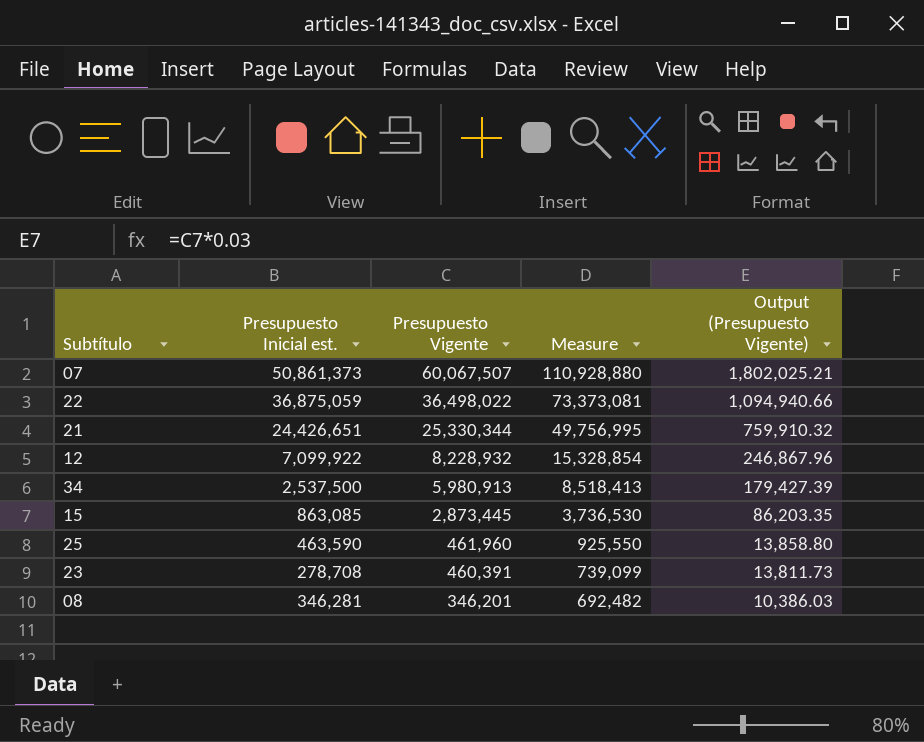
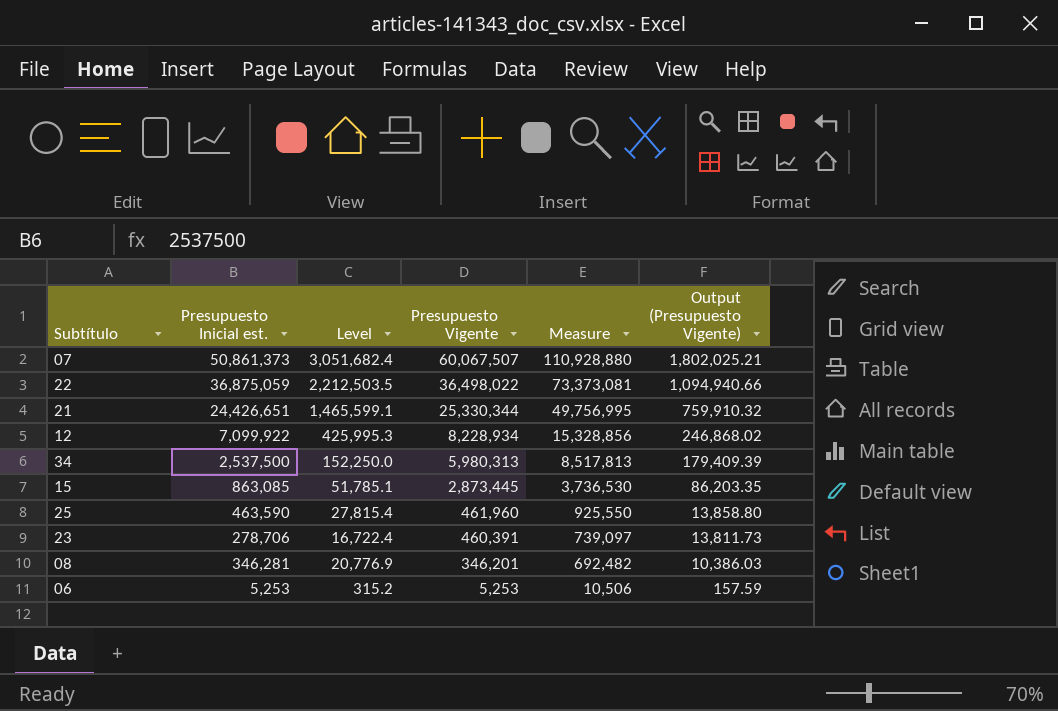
column Level | formula: none -> [Presupuesto Inicial est.] * 0.06
12 | Presupuesto Vigente: 8,228,932 -> 8,228,934
12 | Measure: 15,328,854 -> 15,328,856
12 | Output (Presupuesto Vigente): 246,867.96 -> 246,868.02
34 | Presupuesto Vigente: 5,980,913 -> 5,980,313
34 | Measure: 8,518,413 -> 8,517,813
34 | Output (Presupuesto Vigente): 179,427.39 -> 179,409.39
23 | Presupuesto Inicial est.: 278,708 -> 278,706
23 | Measure: 739,099 -> 739,097
row 06: none -> 5,253 | 315.2 | 5,253 | 10,506 | 157.59

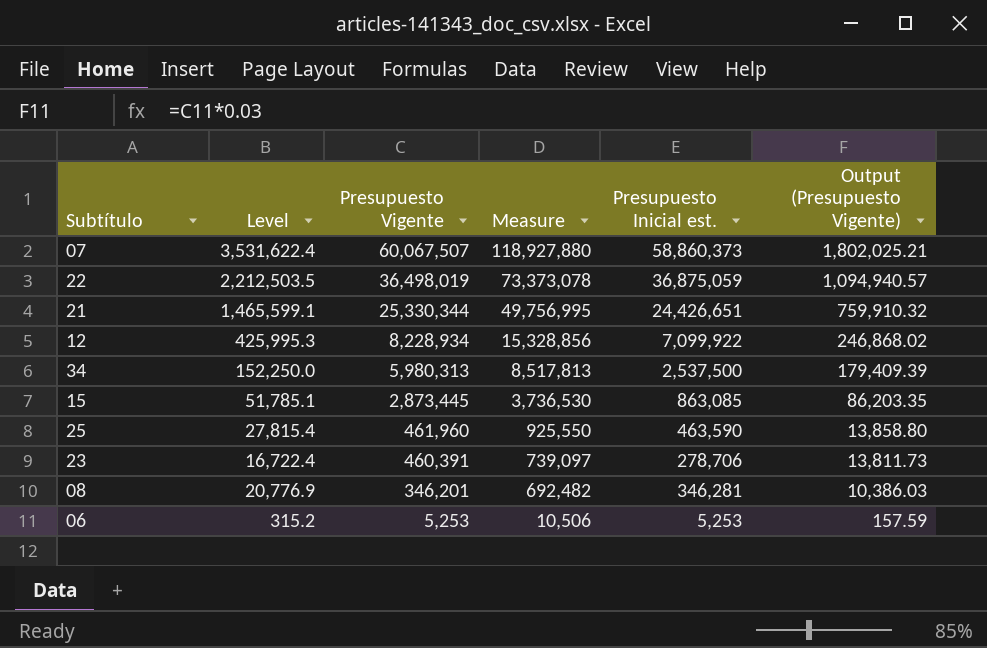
column Presupuesto Inicial est. | position: 2 -> 5
07 | Level: 3,051,682.4 -> 3,531,622.4
07 | Measure: 110,928,880 -> 118,927,880
07 | Presupuesto Inicial est.: 50,861,373 -> 58,860,373
22 | Presupuesto Vigente: 36,498,022 -> 36,498,019
22 | Measure: 73,373,081 -> 73,373,078
22 | Output (Presupuesto Vigente): 1,094,940.66 -> 1,094,940.57

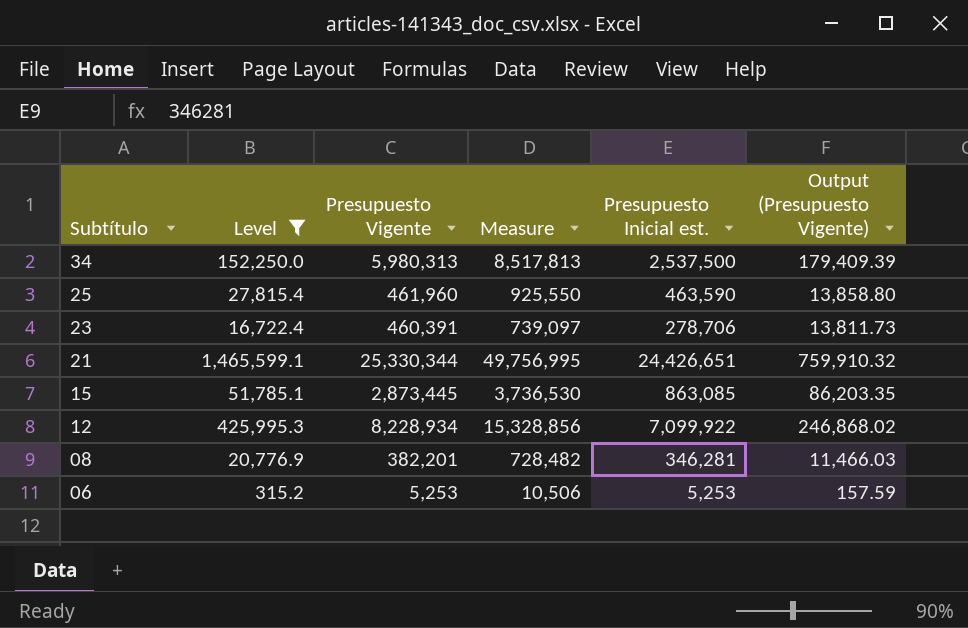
filter: none -> Level <= 1,465,599.1
row order: Presupuesto Vigente descending -> Subtítulo descending
08 | Presupuesto Vigente: 346,201 -> 382,201
08 | Measure: 692,482 -> 728,482
08 | Output (Presupuesto Vigente): 10,386.03 -> 11,466.03

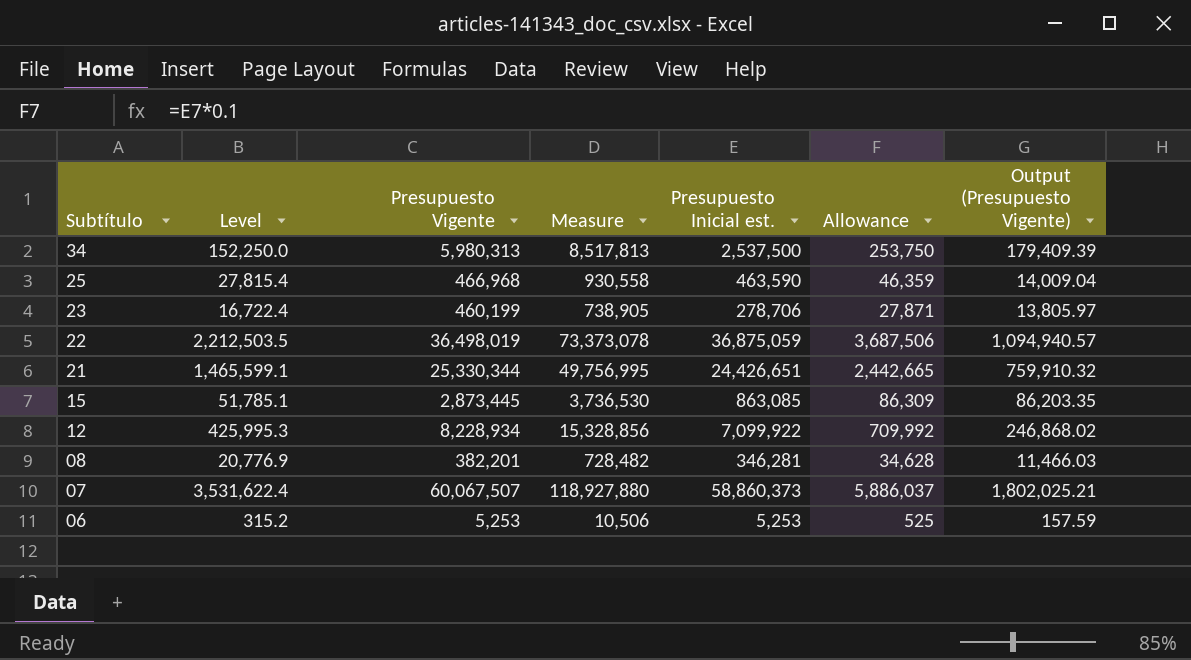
filter: Level <= 1,465,599.1 -> none
column Allowance | formula: none -> [Presupuesto Inicial est.] * 0.1
25 | Presupuesto Vigente: 461,960 -> 466,968
25 | Measure: 925,550 -> 930,558
25 | Output (Presupuesto Vigente): 13,858.80 -> 14,009.04
23 | Presupuesto Vigente: 460,391 -> 460,199
23 | Measure: 739,097 -> 738,905
23 | Output (Presupuesto Vigente): 13,811.73 -> 13,805.97

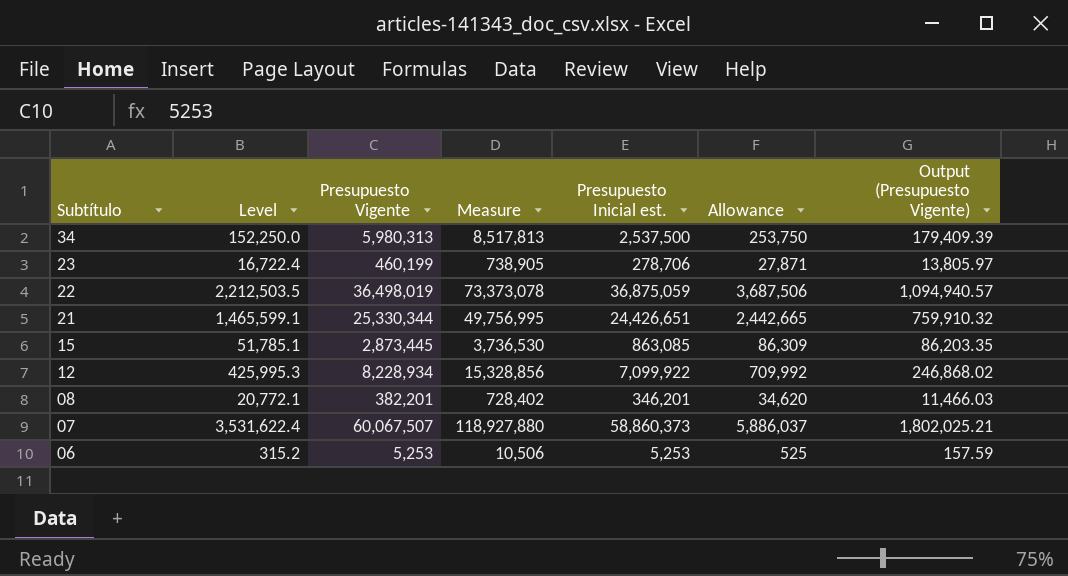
row 25: 27,815.4 | 466,968 | 930,558 | 463,590 | 46,359 | 14,009.04 -> none
08 | Level: 20,776.9 -> 20,772.1
08 | Measure: 728,482 -> 728,402
08 | Presupuesto Inicial est.: 346,281 -> 346,201
08 | Allowance: 34,628 -> 34,620

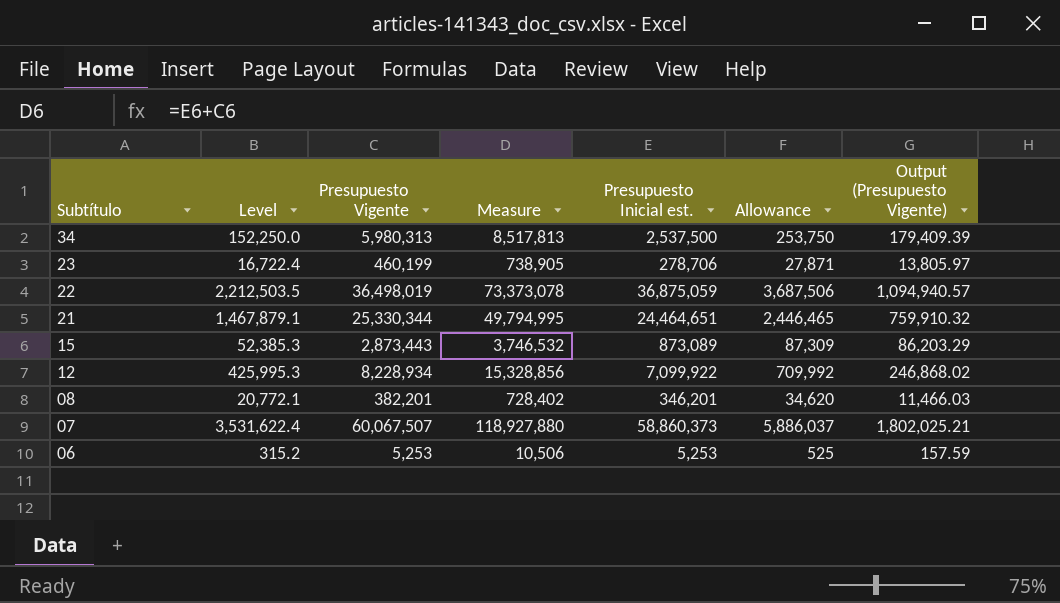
21 | Level: 1,465,599.1 -> 1,467,879.1
21 | Measure: 49,756,995 -> 49,794,995
21 | Presupuesto Inicial est.: 24,426,651 -> 24,464,651
21 | Allowance: 2,442,665 -> 2,446,465
15 | Level: 51,785.1 -> 52,385.3
15 | Presupuesto Vigente: 2,873,445 -> 2,873,443
15 | Measure: 3,736,530 -> 3,746,532
15 | Presupuesto Inicial est.: 863,085 -> 873,089
15 | Allowance: 86,309 -> 87,309
15 | Output (Presupuesto Vigente): 86,203.35 -> 86,203.29

